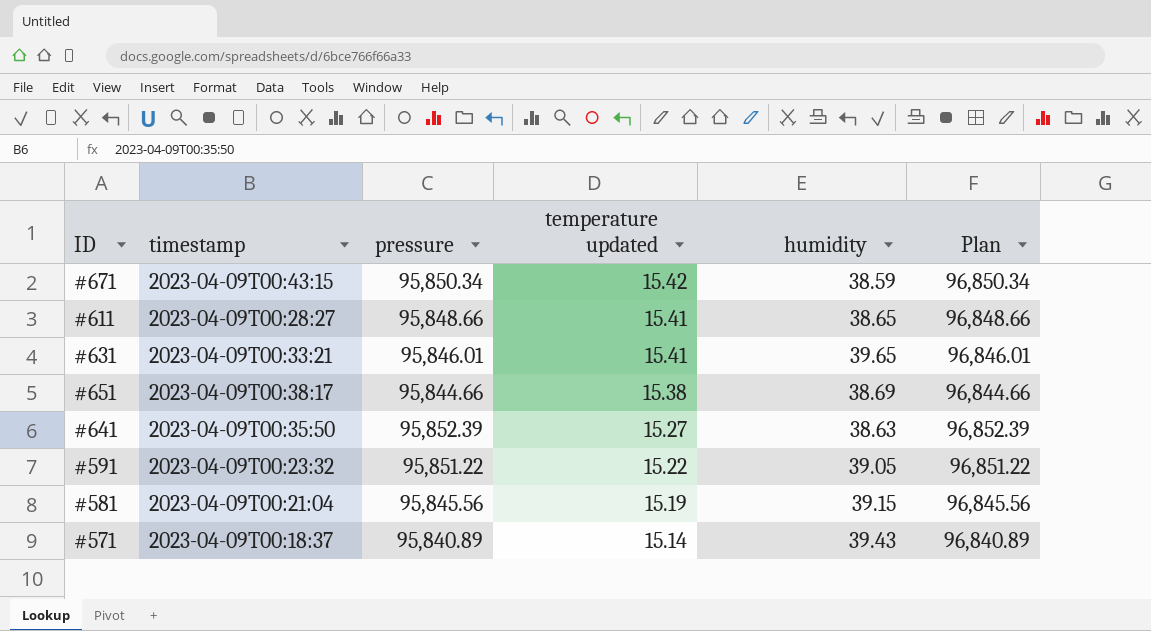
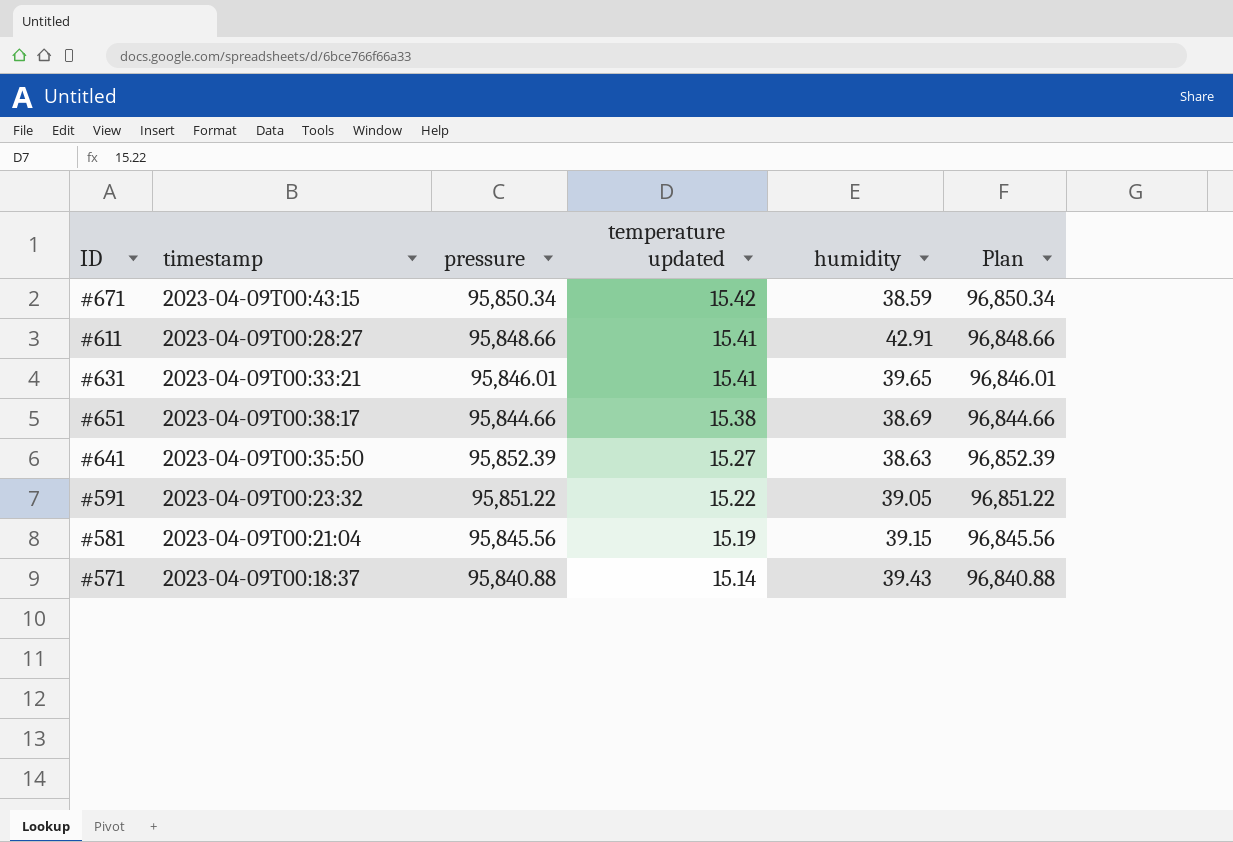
#611 | humidity: 38.65 -> 42.91
#571 | pressure: 95,840.89 -> 95,840.88
#571 | Plan: 96,840.89 -> 96,840.88

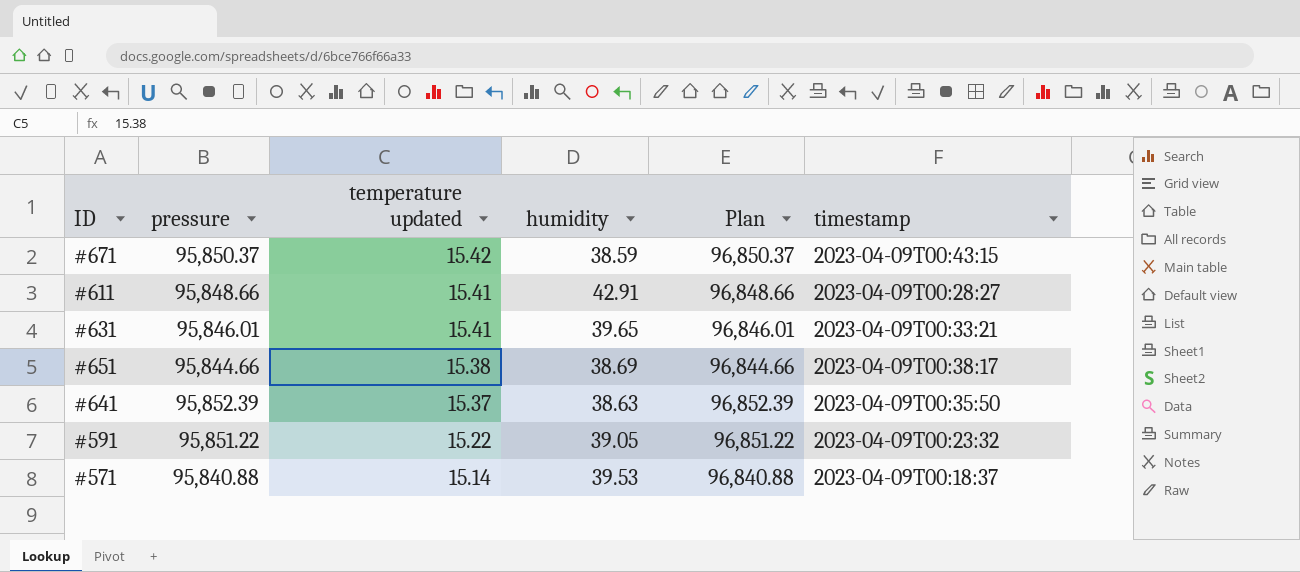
column timestamp | position: 2 -> 6
row #581: 2023-04-09T00:21:04 | 95,845.56 | 15.19 | 39.15 | 96,845.56 -> none
#671 | pressure: 95,850.34 -> 95,850.37
#671 | Plan: 96,850.34 -> 96,850.37
#641 | temperature updated: 15.27 -> 15.37
#571 | humidity: 39.43 -> 39.53

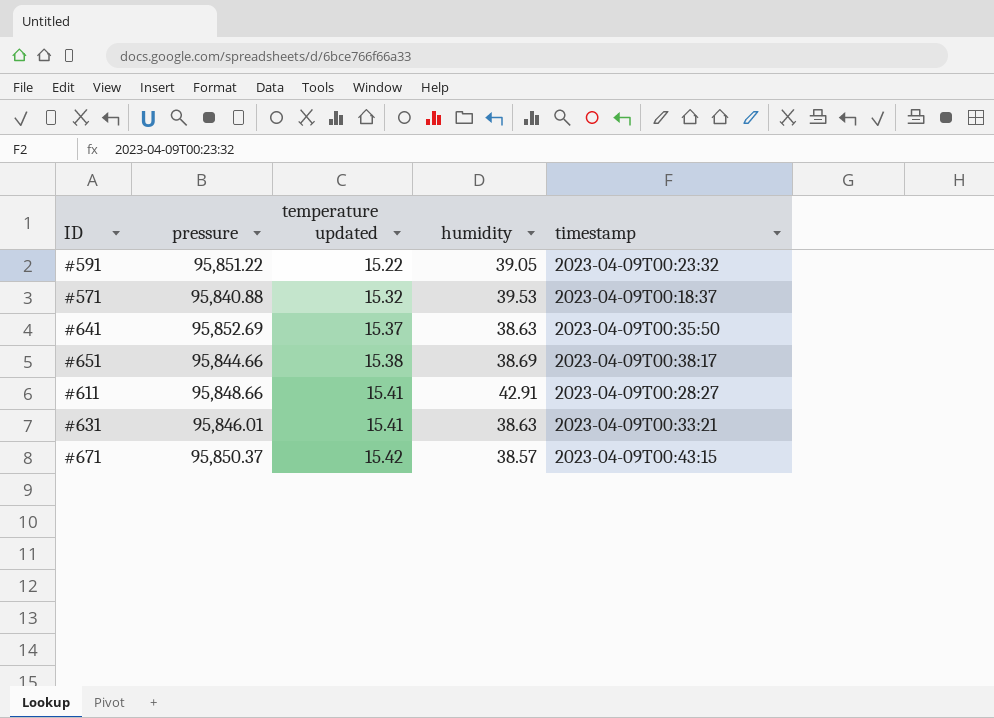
row order: temperature updated descending -> temperature updated ascending
column Plan | formula: [pressure] + 1000 -> none
#571 | temperature updated: 15.14 -> 15.32
#641 | pressure: 95,852.39 -> 95,852.69
#631 | humidity: 39.65 -> 38.63
#671 | humidity: 38.59 -> 38.57

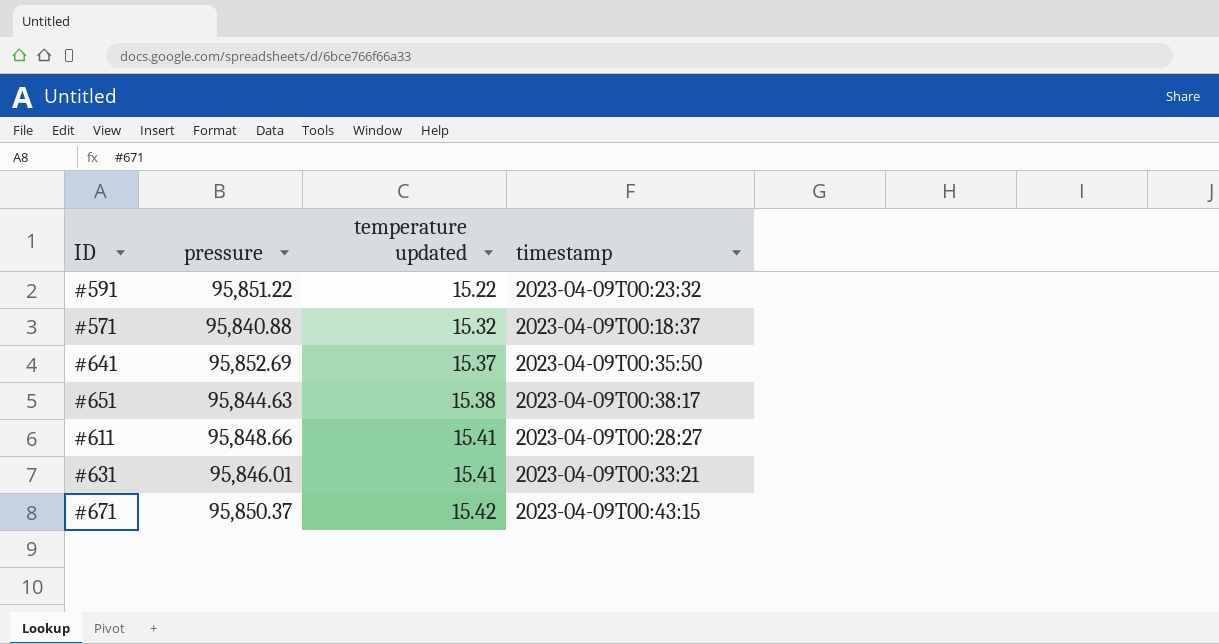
column humidity | position: 4 -> none
#651 | pressure: 95,844.66 -> 95,844.63

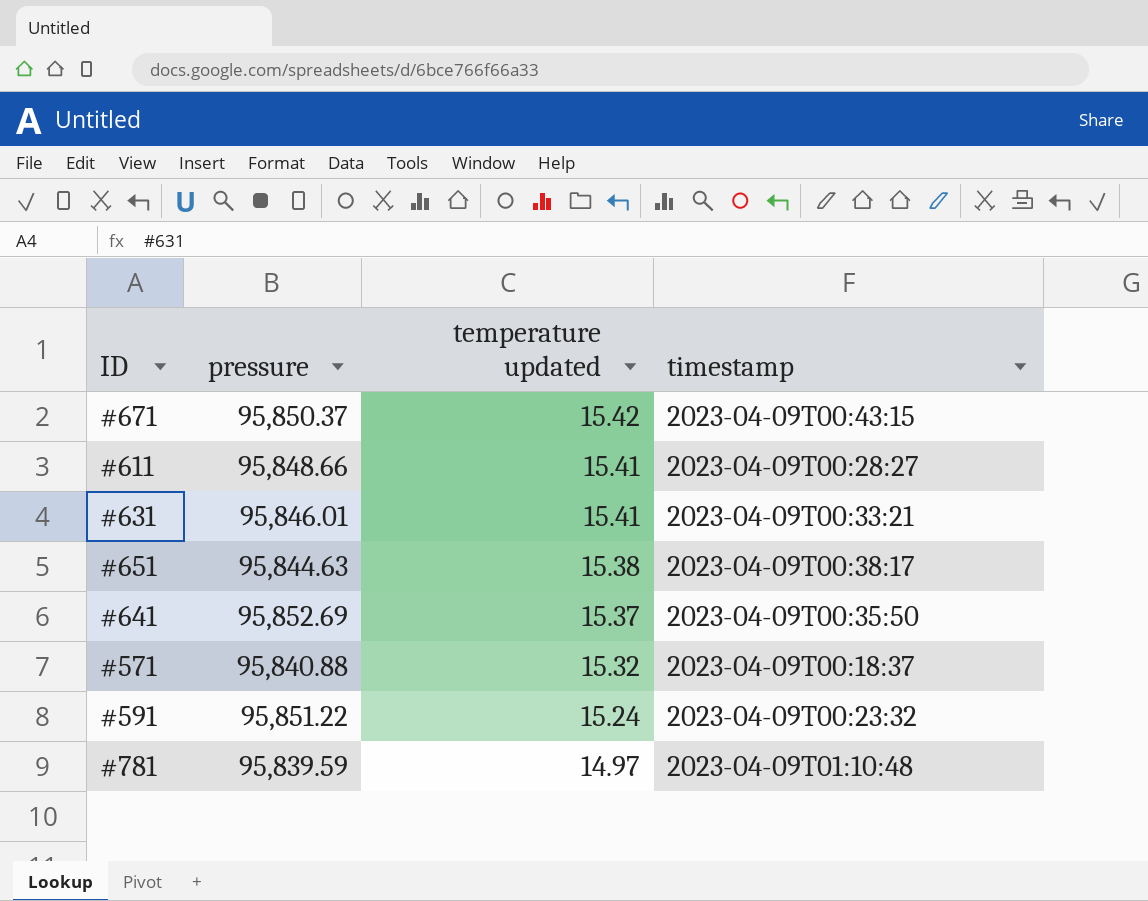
row order: temperature updated ascending -> temperature updated descending
#591 | temperature updated: 15.22 -> 15.24
row #781: none -> 95,839.59 | 14.97 | 2023-04-09T01:10:48

